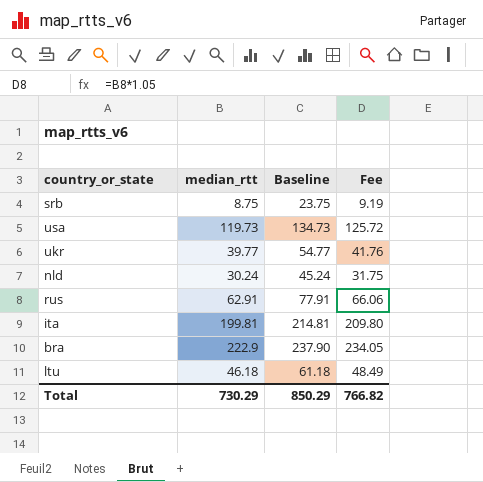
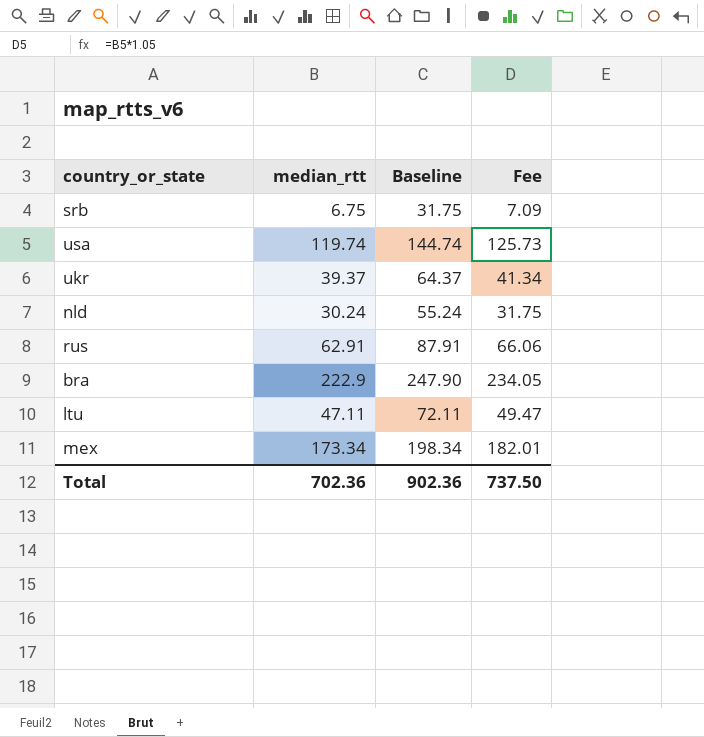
column Baseline | formula: [median_rtt] + 15 -> [median_rtt] + 25
row ita: 199.81 | 214.81 | 209.80 -> none
srb | median_rtt: 8.75 -> 6.75
srb | Fee: 9.19 -> 7.09
usa | median_rtt: 119.73 -> 119.74
usa | Fee: 125.72 -> 125.73
ukr | median_rtt: 39.77 -> 39.37
ukr | Fee: 41.76 -> 41.34
ltu | median_rtt: 46.18 -> 47.11
ltu | Fee: 48.49 -> 49.47
row mex: none -> 173.34 | 198.34 | 182.01
Total | median_rtt: 730.29 -> 702.36
Total | Baseline: 850.29 -> 902.36
Total | Fee: 766.82 -> 737.50

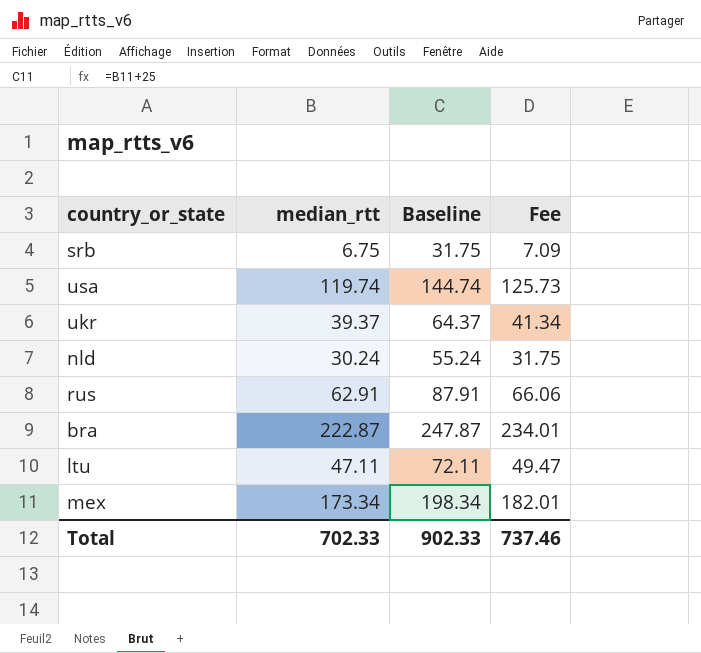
bra | median_rtt: 222.9 -> 222.87
bra | Baseline: 247.90 -> 247.87
bra | Fee: 234.05 -> 234.01
Total | median_rtt: 702.36 -> 702.33
Total | Baseline: 902.36 -> 902.33
Total | Fee: 737.50 -> 737.46

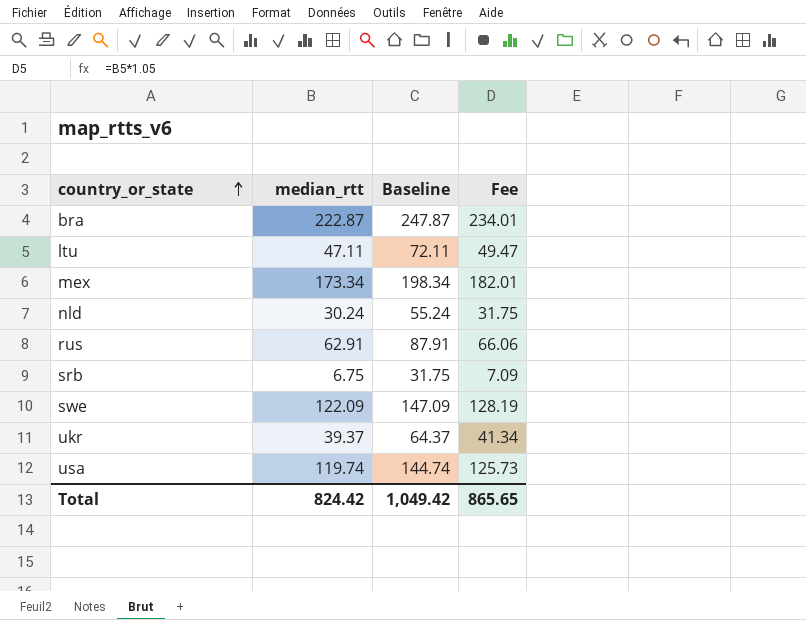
row order: none -> country_or_state ascending
row swe: none -> 122.09 | 147.09 | 128.19
Total | median_rtt: 702.33 -> 824.42
Total | Baseline: 902.33 -> 1,049.42
Total | Fee: 737.46 -> 865.65

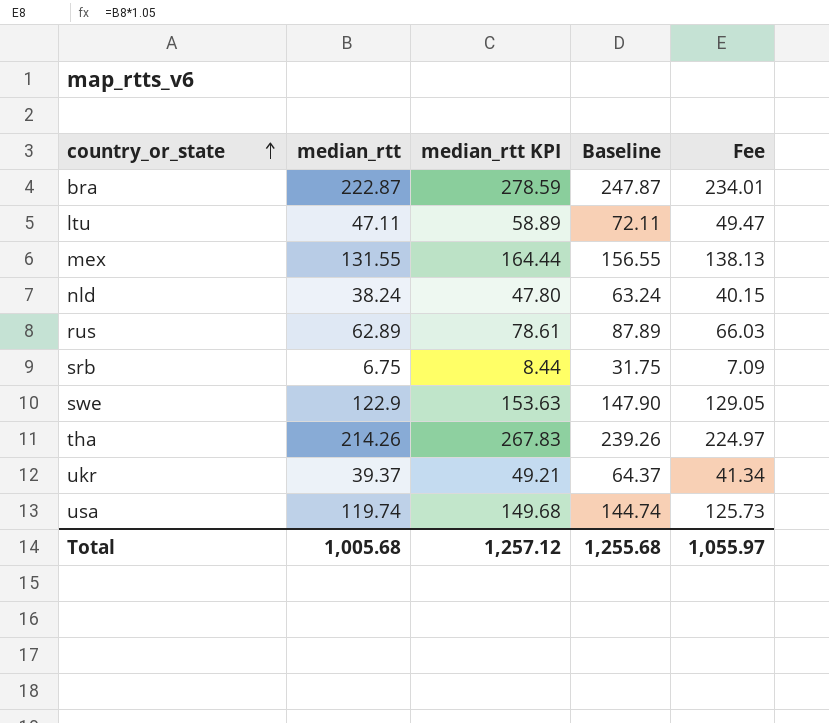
column median_rtt KPI | formula: none -> [median_rtt] * 1.25
mex | median_rtt: 173.34 -> 131.55
mex | Baseline: 198.34 -> 156.55
mex | Fee: 182.01 -> 138.13
nld | median_rtt: 30.24 -> 38.24
nld | Baseline: 55.24 -> 63.24
nld | Fee: 31.75 -> 40.15
rus | median_rtt: 62.91 -> 62.89
rus | Baseline: 87.91 -> 87.89
rus | Fee: 66.06 -> 66.03
swe | median_rtt: 122.09 -> 122.9
swe | Baseline: 147.09 -> 147.90
swe | Fee: 128.19 -> 129.05
row tha: none -> 214.26 | 267.83 | 239.26 | 224.97
Total | median_rtt: 824.42 -> 1,005.68
Total | Baseline: 1,049.42 -> 1,255.68
Total | Fee: 865.65 -> 1,055.97

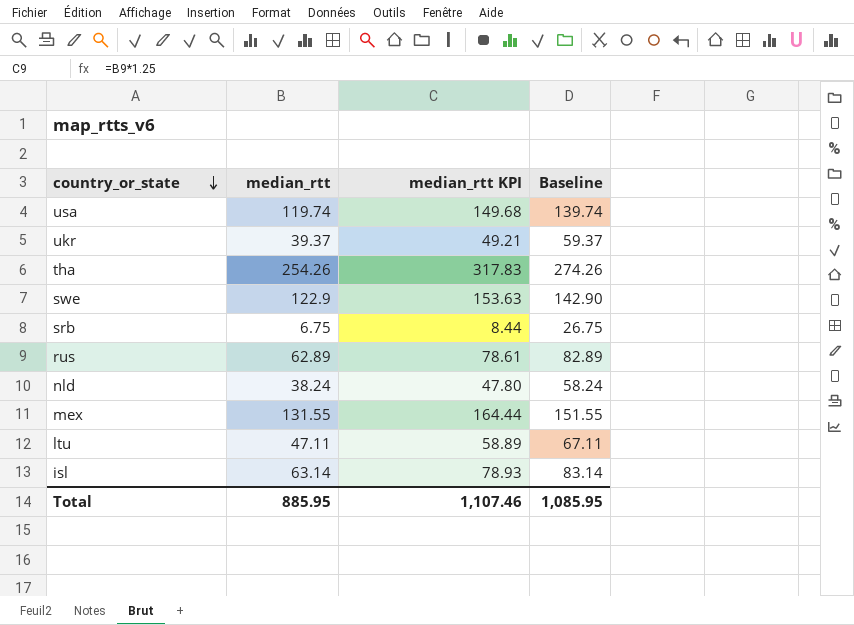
row order: country_or_state ascending -> country_or_state descending
column Fee | formula: [median_rtt] * 1.05 -> none
column Baseline | formula: [median_rtt] + 25 -> [median_rtt] + 20
row bra: 222.87 | 278.59 | 247.87 | 234.01 -> none
tha | median_rtt: 214.26 -> 254.26
tha | median_rtt KPI: 267.83 -> 317.83
row isl: none -> 63.14 | 78.93 | 83.14
Total | median_rtt: 1,005.68 -> 885.95
Total | median_rtt KPI: 1,257.12 -> 1,107.46
Total | Baseline: 1,255.68 -> 1,085.95

